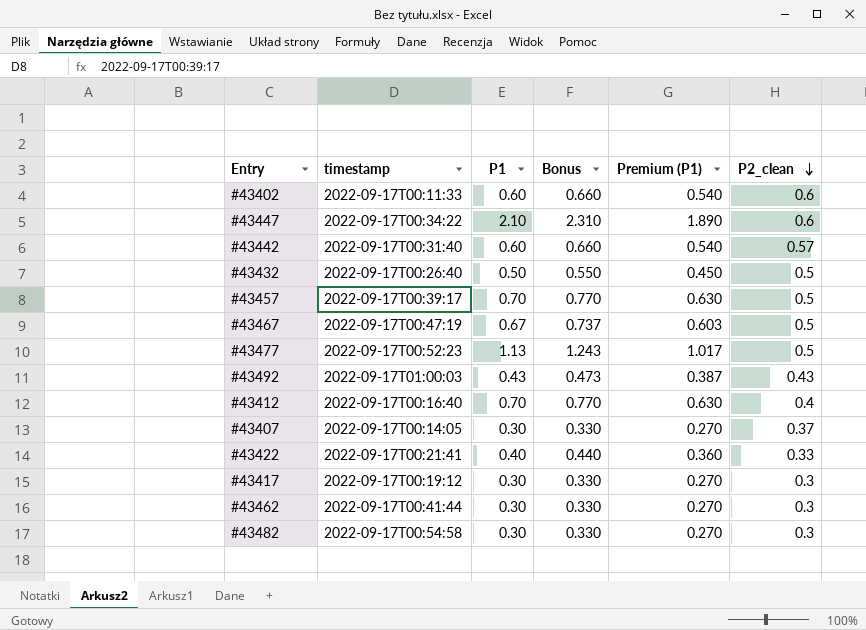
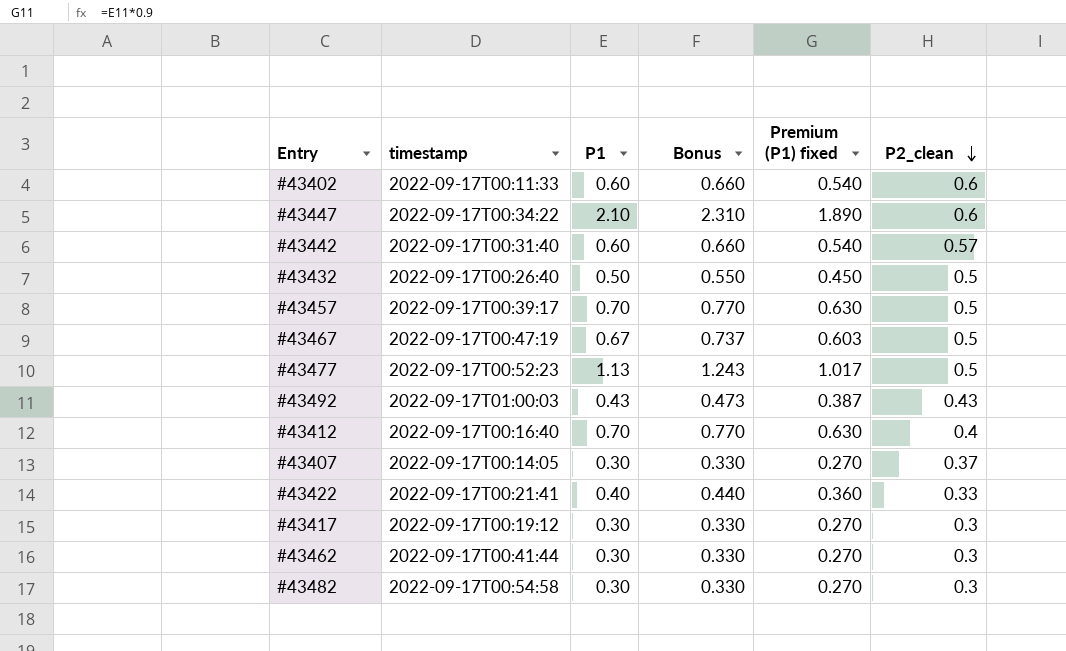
column name: Premium (P1) -> Premium (P1) fixed

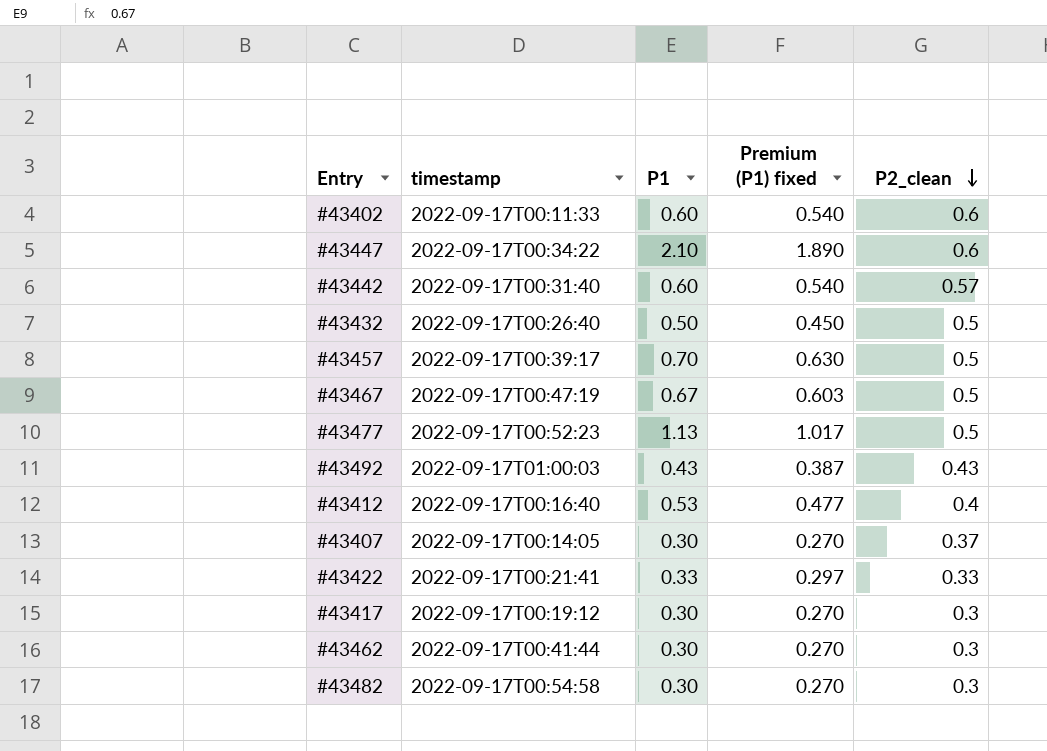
column Bonus | formula: [P1] * 1.1 -> none
#43412 | P1: 0.70 -> 0.53
#43412 | Premium (P1) fixed: 0.630 -> 0.477
#43422 | P1: 0.40 -> 0.33
#43422 | Premium (P1) fixed: 0.360 -> 0.297

